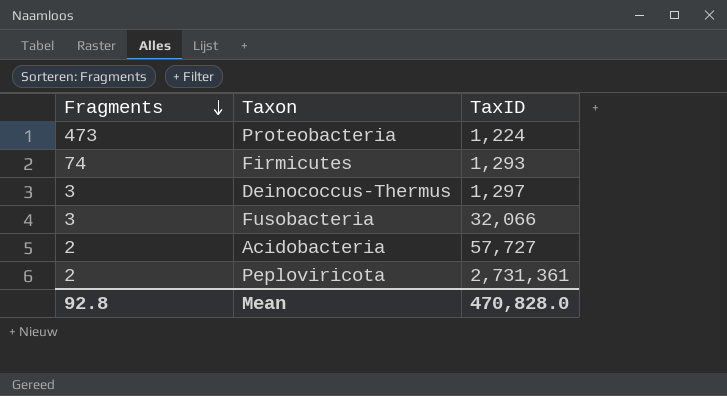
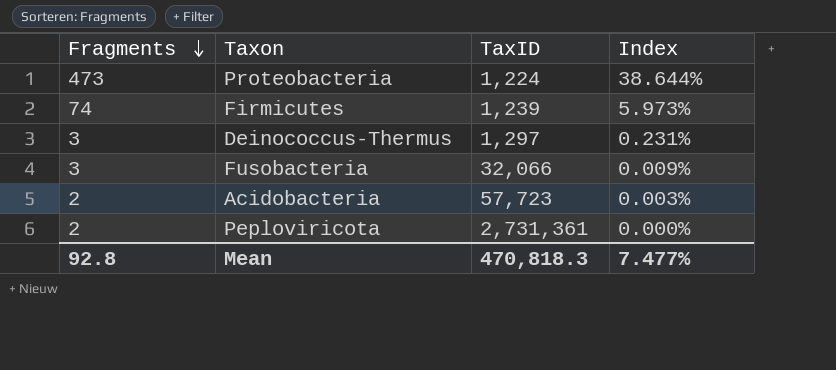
column Index | formula: none -> [Fragments] / [TaxID]
Firmicutes | TaxID: 1,293 -> 1,239
Acidobacteria | TaxID: 57,727 -> 57,723
Mean | TaxID: 470,828.0 -> 470,818.3

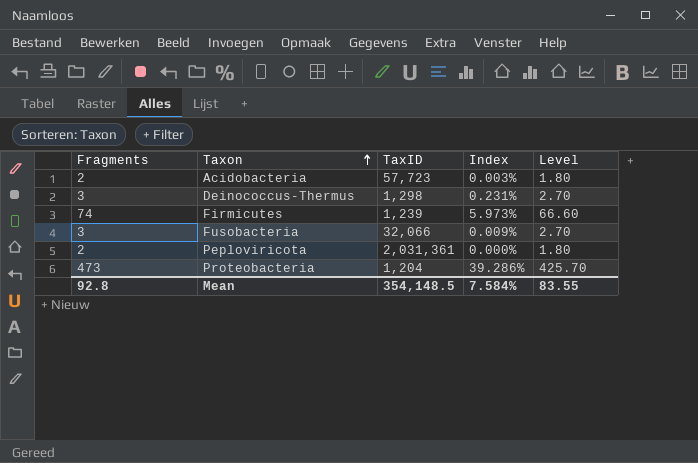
row order: Fragments descending -> Taxon ascending
column Level | formula: none -> [Fragments] * 0.9
Deinococcus-Thermus | TaxID: 1,297 -> 1,298
Peploviricota | TaxID: 2,731,361 -> 2,031,361
Proteobacteria | TaxID: 1,224 -> 1,204
Proteobacteria | Index: 38.644% -> 39.286%
Mean | TaxID: 470,818.3 -> 354,148.5
Mean | Index: 7.477% -> 7.584%

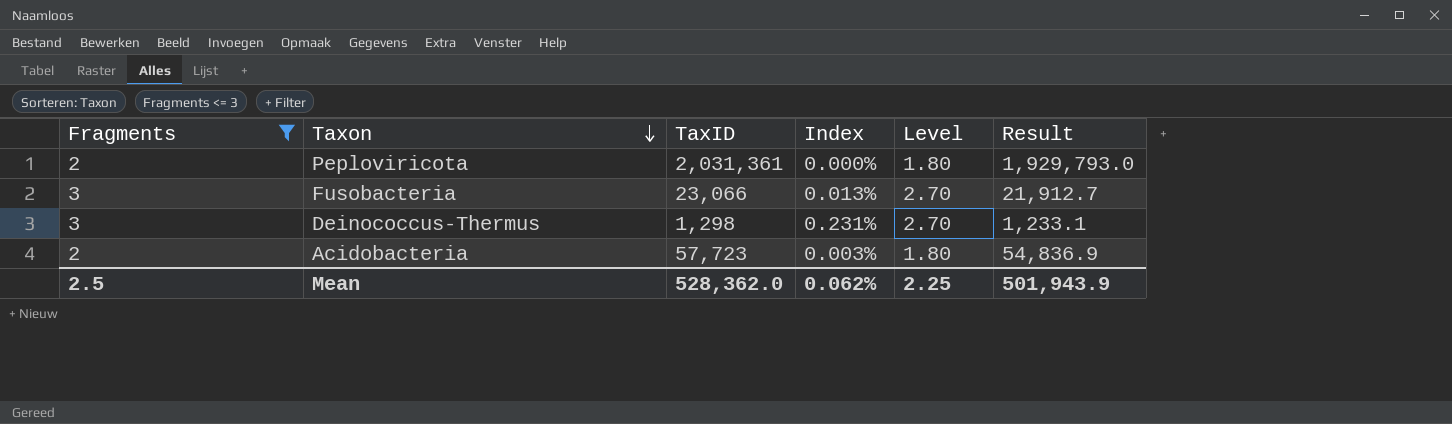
filter: none -> Fragments <= 3
row order: Taxon ascending -> Taxon descending
column Result | formula: none -> [TaxID] * 0.95
Fusobacteria | TaxID: 32,066 -> 23,066
Fusobacteria | Index: 0.009% -> 0.013%
Mean | Fragments: 92.8 -> 2.5
Mean | TaxID: 354,148.5 -> 528,362.0
Mean | Index: 7.584% -> 0.062%
Mean | Level: 83.55 -> 2.25

